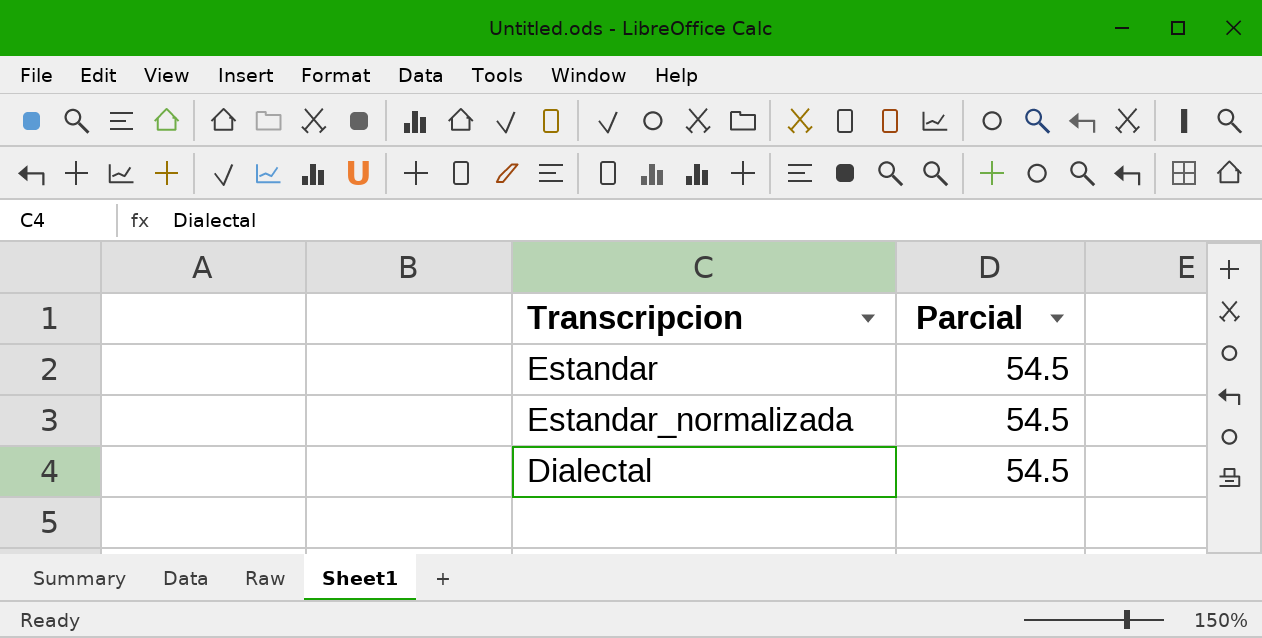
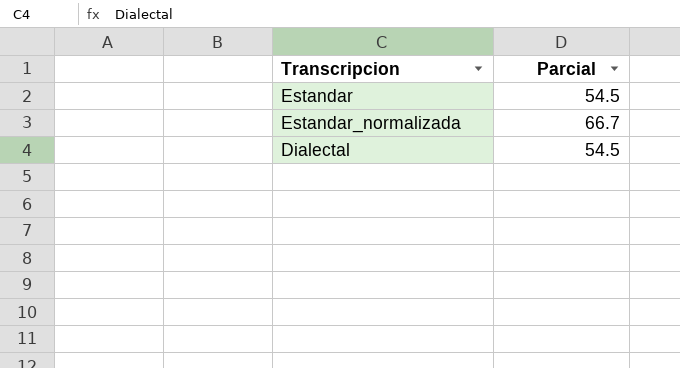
Estandar_normalizada | Parcial: 54.5 -> 66.7

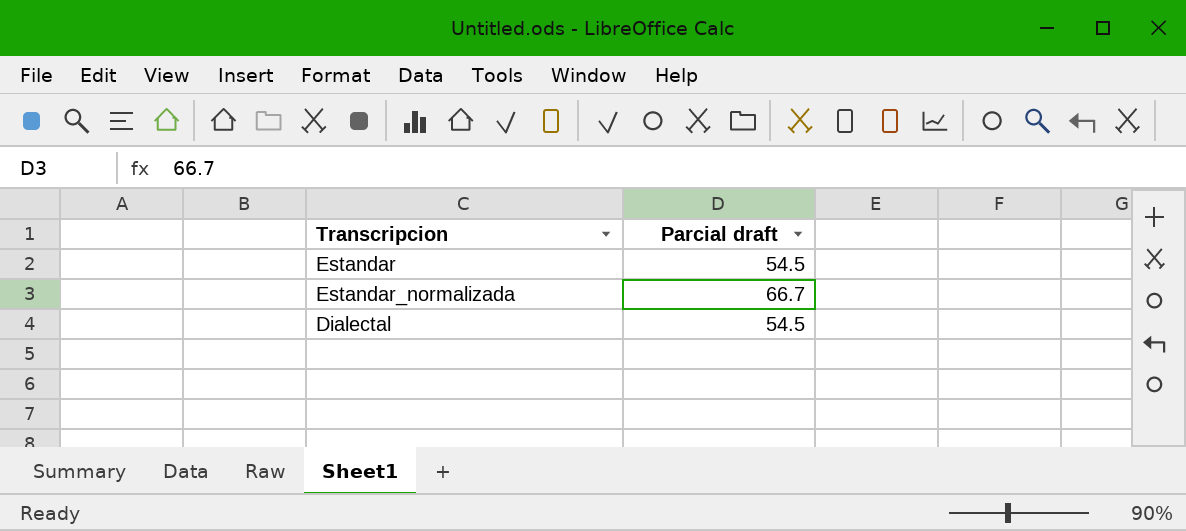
column name: Parcial -> Parcial draft

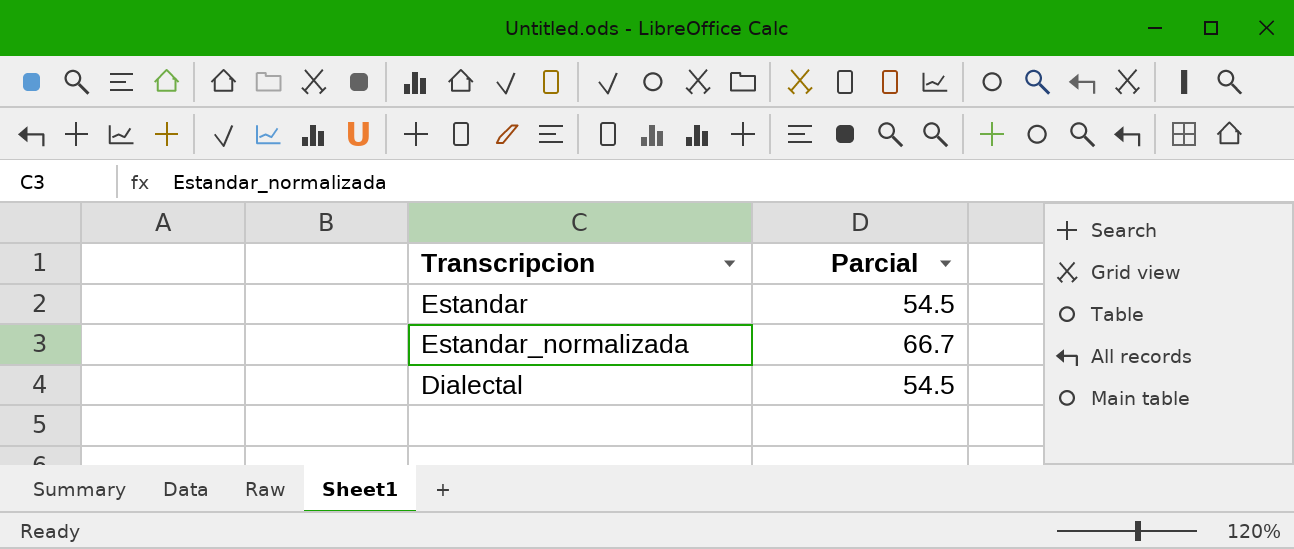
column name: Parcial draft -> Parcial

